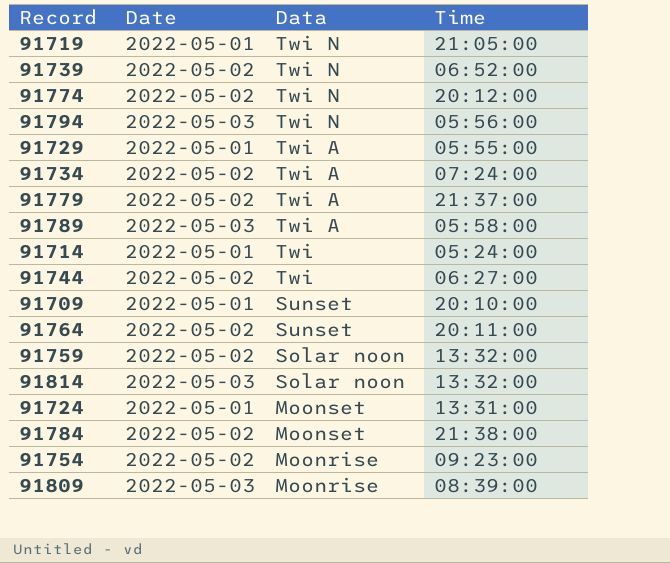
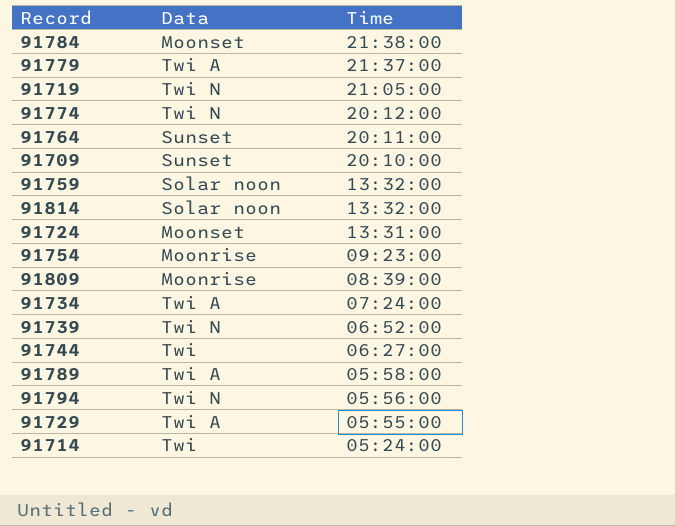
row order: Data descending -> Time descending
column Date | position: 2 -> none

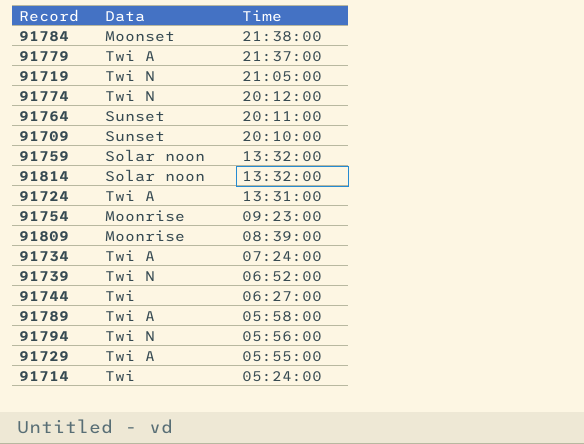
91724 | Data: Moonset -> Twi A

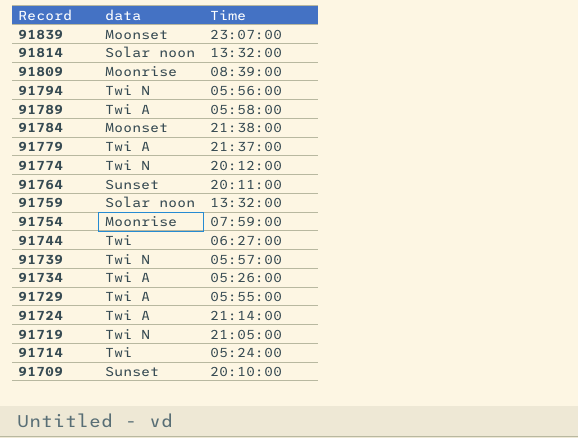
row order: Time descending -> Record descending
column name: Data -> data
row 91839: none -> Moonset | 23:07:00
91754 | Time: 09:23:00 -> 07:59:00
91739 | Time: 06:52:00 -> 05:57:00
91734 | Time: 07:24:00 -> 05:26:00
91724 | Time: 13:31:00 -> 21:14:00

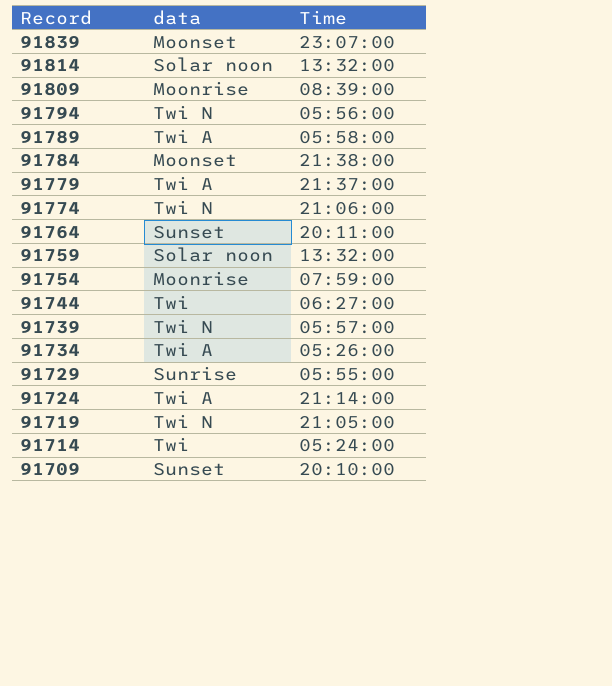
91774 | Time: 20:12:00 -> 21:06:00
91729 | data: Twi A -> Sunrise

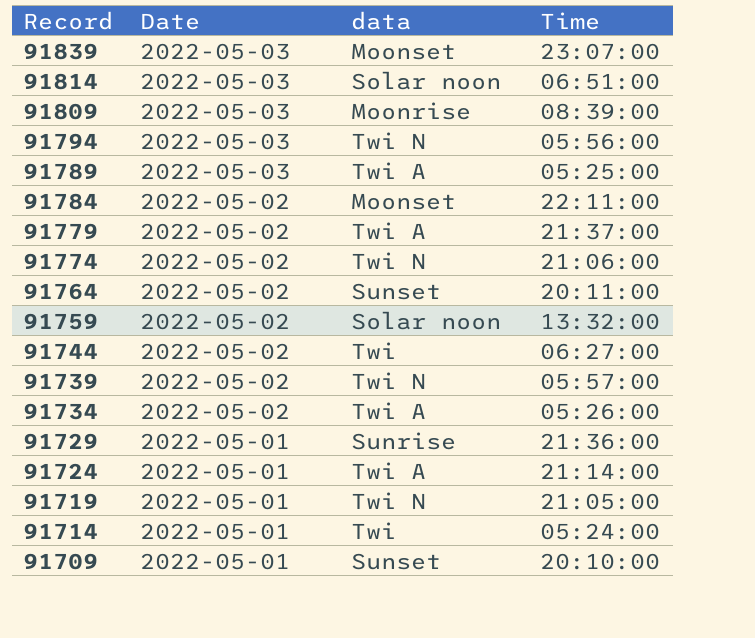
column Date | position: none -> 2
row 91754: Moonrise | 07:59:00 -> none
91814 | Time: 13:32:00 -> 06:51:00
91789 | Time: 05:58:00 -> 05:25:00
91784 | Time: 21:38:00 -> 22:11:00
91729 | Time: 05:55:00 -> 21:36:00

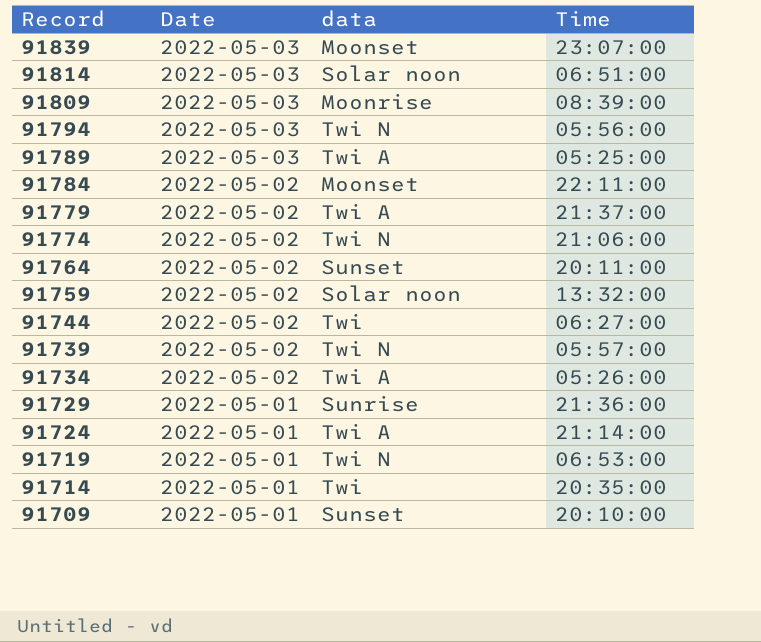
91719 | Time: 21:05:00 -> 06:53:00
91714 | Time: 05:24:00 -> 20:35:00

